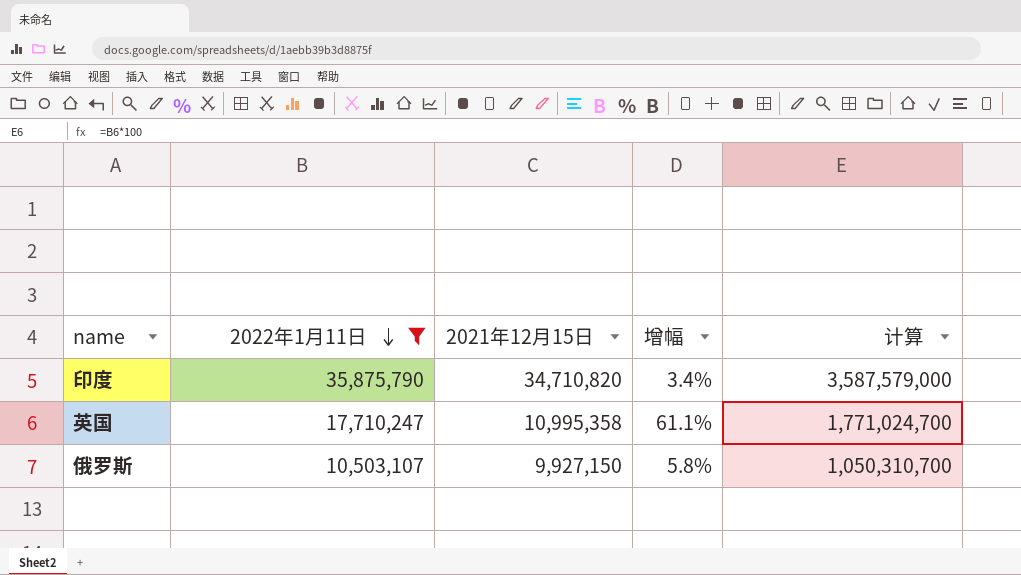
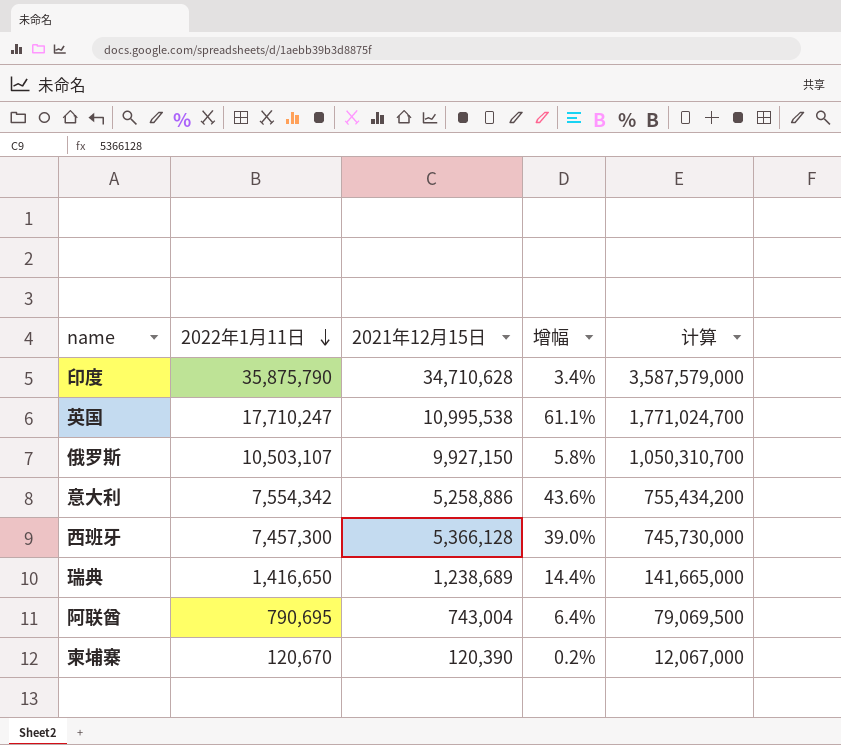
filter: 2022年1月11日 >= 10,503,107 -> none
印度 | 2021年12月15日: 34,710,820 -> 34,710,628
英国 | 2021年12月15日: 10,995,358 -> 10,995,538

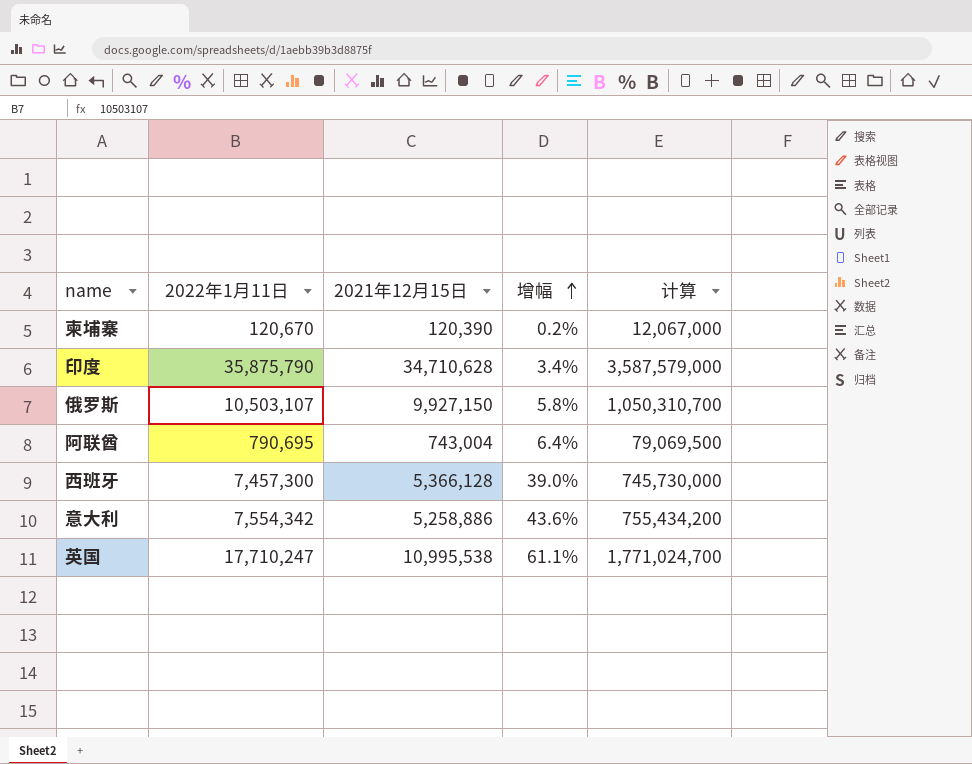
row order: 2022年1月11日 descending -> 增幅 ascending
row 瑞典: 1,416,650 | 1,238,689 | 14.4% | 141,665,000 -> none

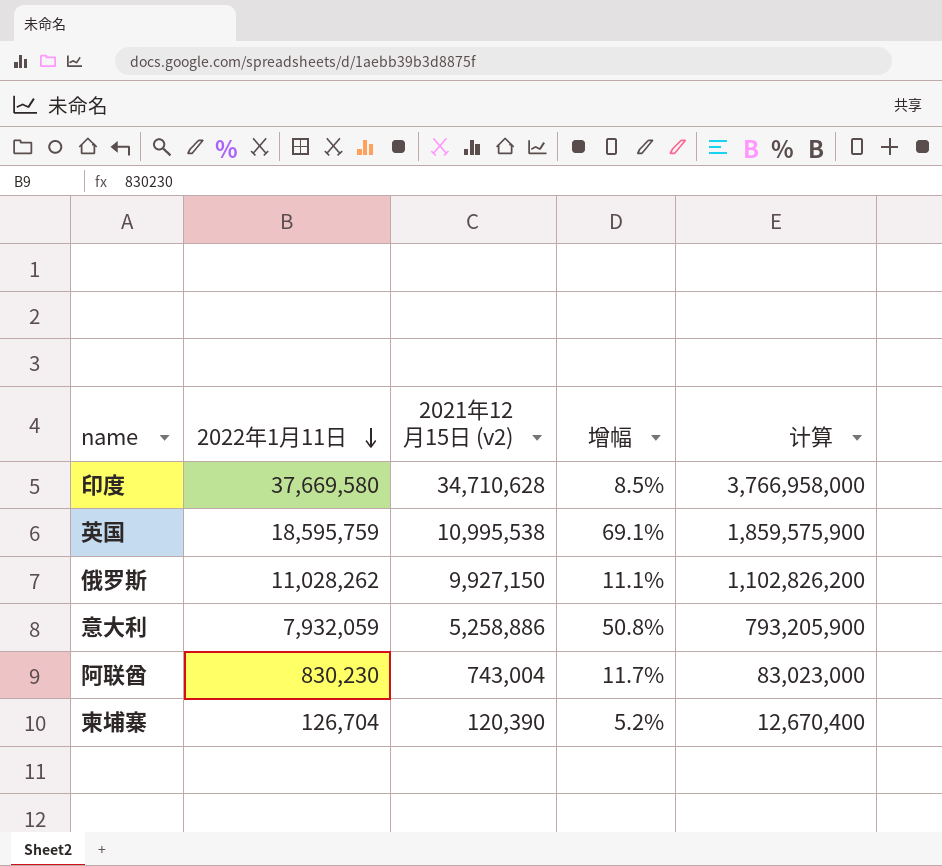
row order: 增幅 ascending -> 2022年1月11日 descending
column name: 2021年12月15日 -> 2021年12月15日 (v2)
row 西班牙: 7,457,300 | 5,366,128 | 39.0% | 745,730,000 -> none
印度 | 2022年1月11日: 35,875,790 -> 37,669,580
印度 | 增幅: 3.4% -> 8.5%
印度 | 计算: 3,587,579,000 -> 3,766,958,000
英国 | 2022年1月11日: 17,710,247 -> 18,595,759
英国 | 增幅: 61.1% -> 69.1%
英国 | 计算: 1,771,024,700 -> 1,859,575,900
俄罗斯 | 2022年1月11日: 10,503,107 -> 11,028,262
俄罗斯 | 增幅: 5.8% -> 11.1%
俄罗斯 | 计算: 1,050,310,700 -> 1,102,826,200
意大利 | 2022年1月11日: 7,554,342 -> 7,932,059
意大利 | 增幅: 43.6% -> 50.8%
意大利 | 计算: 755,434,200 -> 793,205,900
阿联酋 | 2022年1月11日: 790,695 -> 830,230
阿联酋 | 增幅: 6.4% -> 11.7%
阿联酋 | 计算: 79,069,500 -> 83,023,000
柬埔寨 | 2022年1月11日: 120,670 -> 126,704
柬埔寨 | 增幅: 0.2% -> 5.2%
柬埔寨 | 计算: 12,067,000 -> 12,670,400

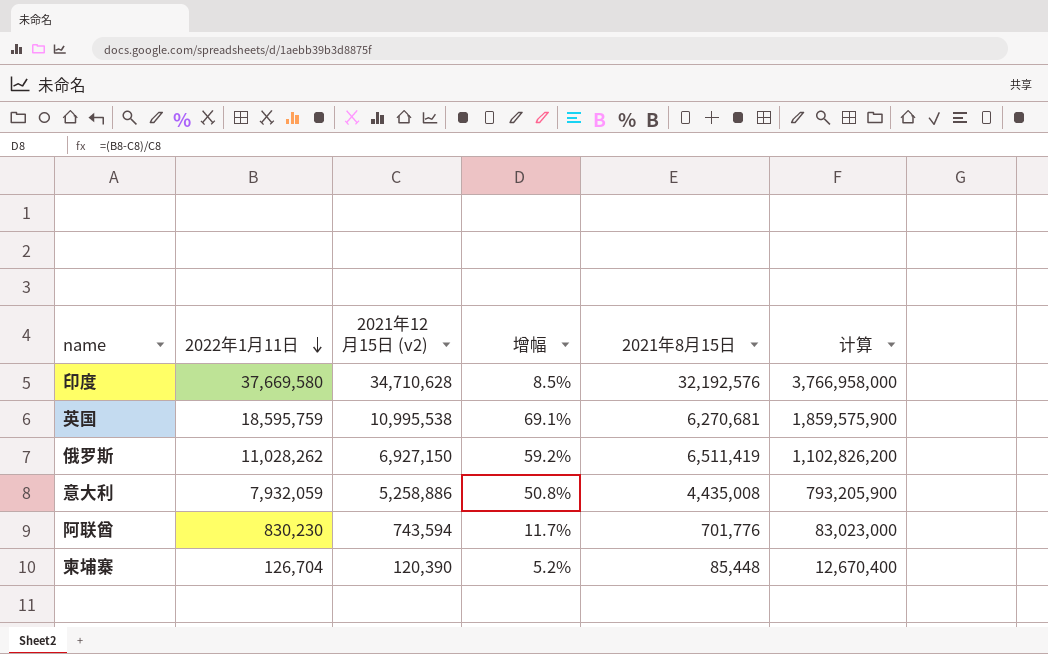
column 2021年8月15日 | position: none -> 5
俄罗斯 | 2021年12月15日 (v2): 9,927,150 -> 6,927,150
俄罗斯 | 增幅: 11.1% -> 59.2%
阿联酋 | 2021年12月15日 (v2): 743,004 -> 743,594

